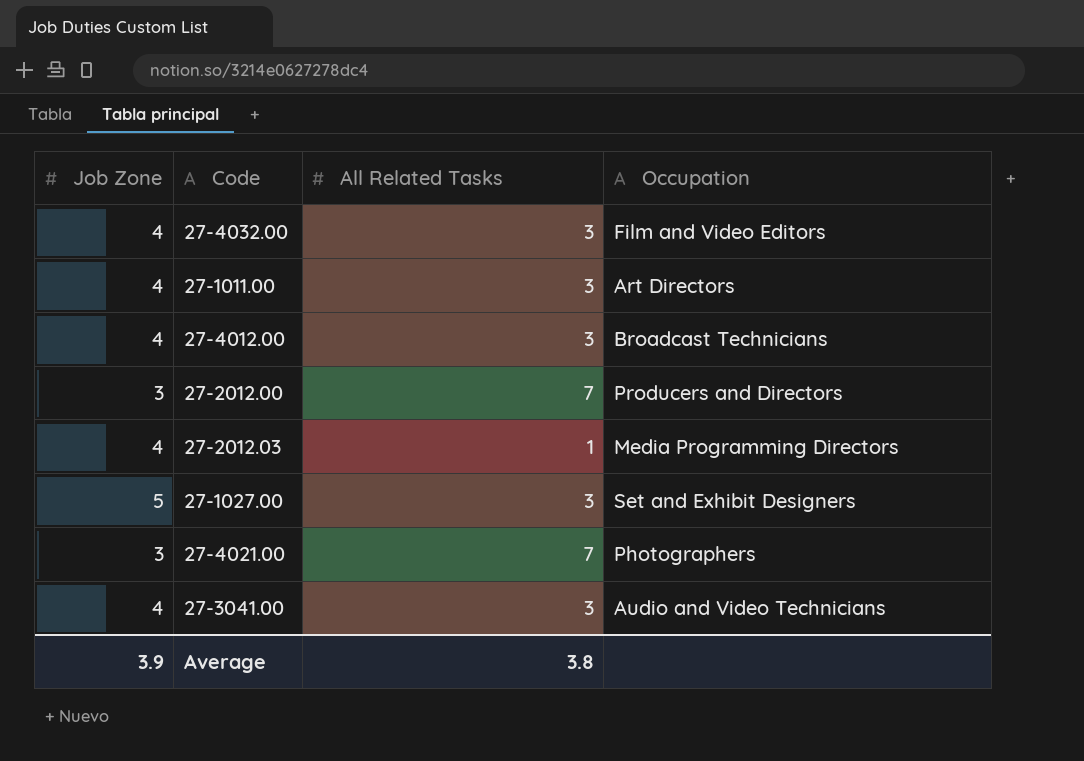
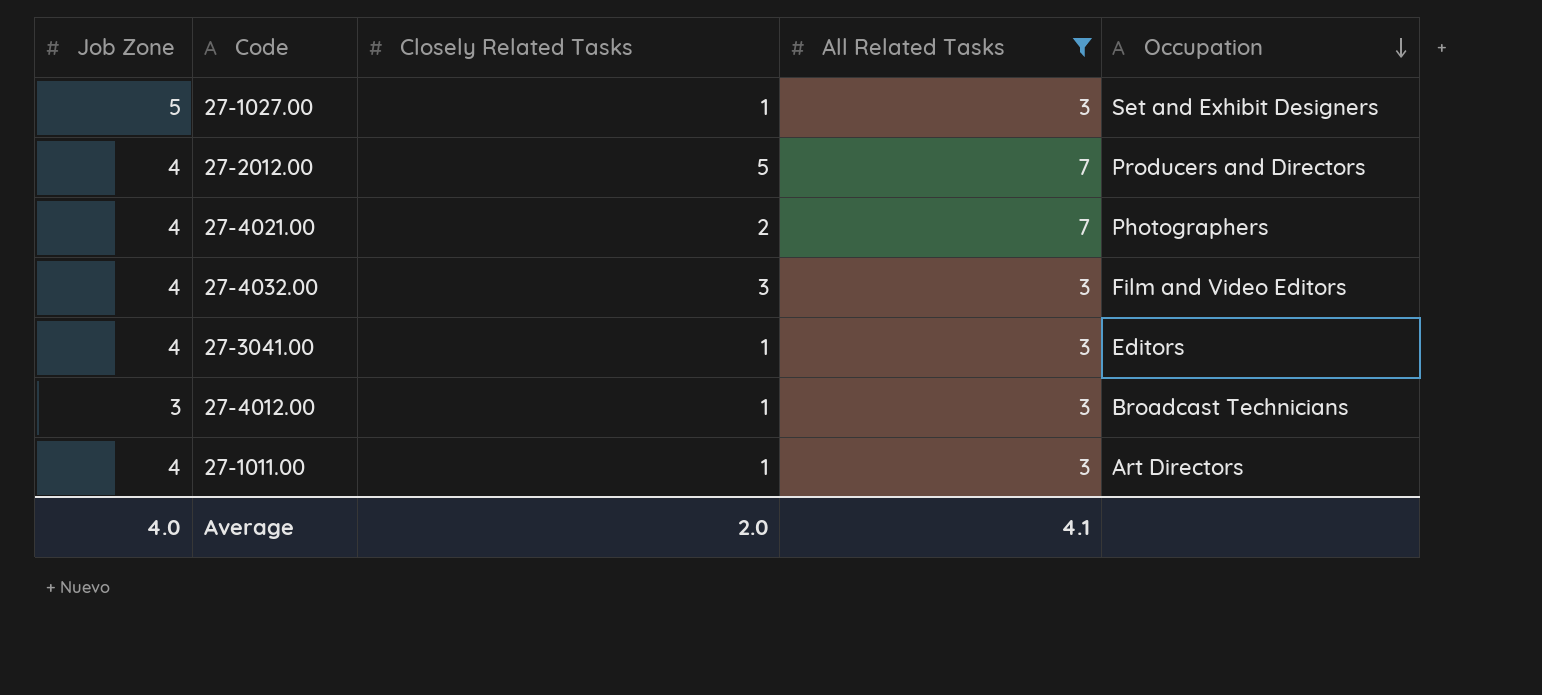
filter: none -> All Related Tasks != 1
row order: none -> Occupation descending
column Closely Related Tasks | position: none -> 3
27-2012.00 | Job Zone: 3 -> 4
27-4021.00 | Job Zone: 3 -> 4
27-3041.00 | Occupation: Audio and Video Technicians -> Editors
27-4012.00 | Job Zone: 4 -> 3
Average | Job Zone: 3.9 -> 4.0
Average | All Related Tasks: 3.8 -> 4.1

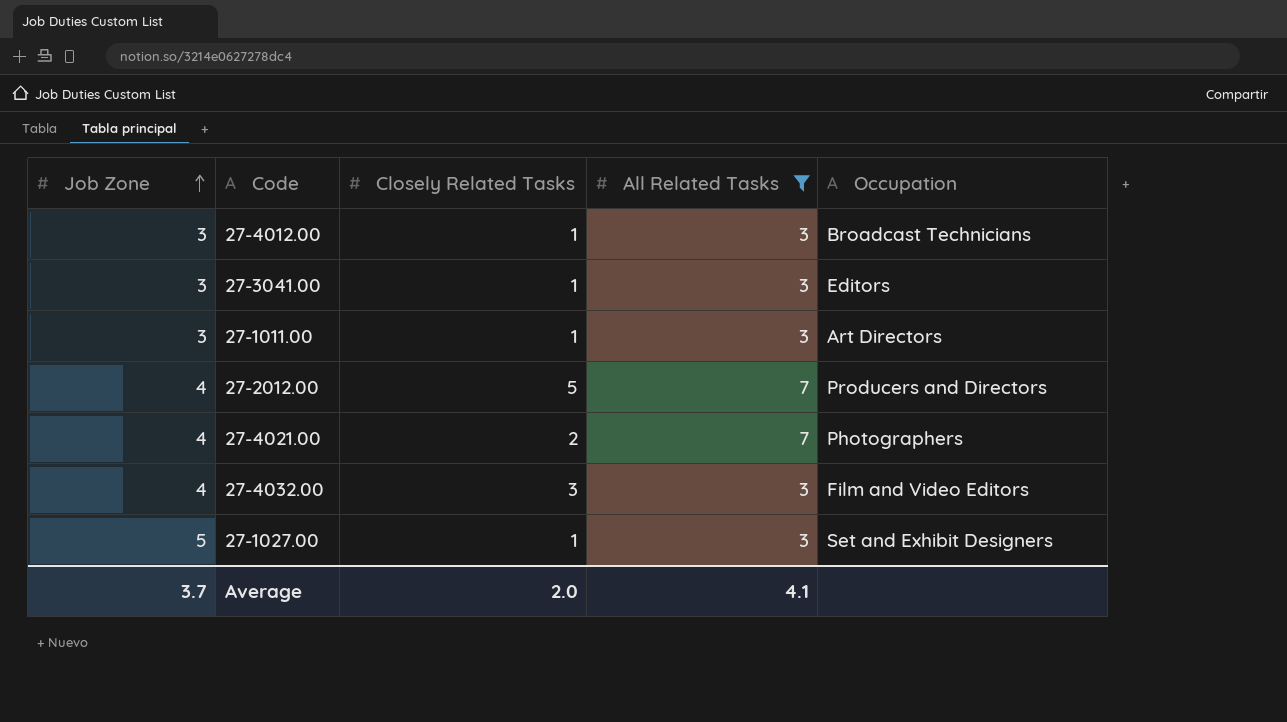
row order: Occupation descending -> Job Zone ascending
27-3041.00 | Job Zone: 4 -> 3
27-1011.00 | Job Zone: 4 -> 3
Average | Job Zone: 4.0 -> 3.7

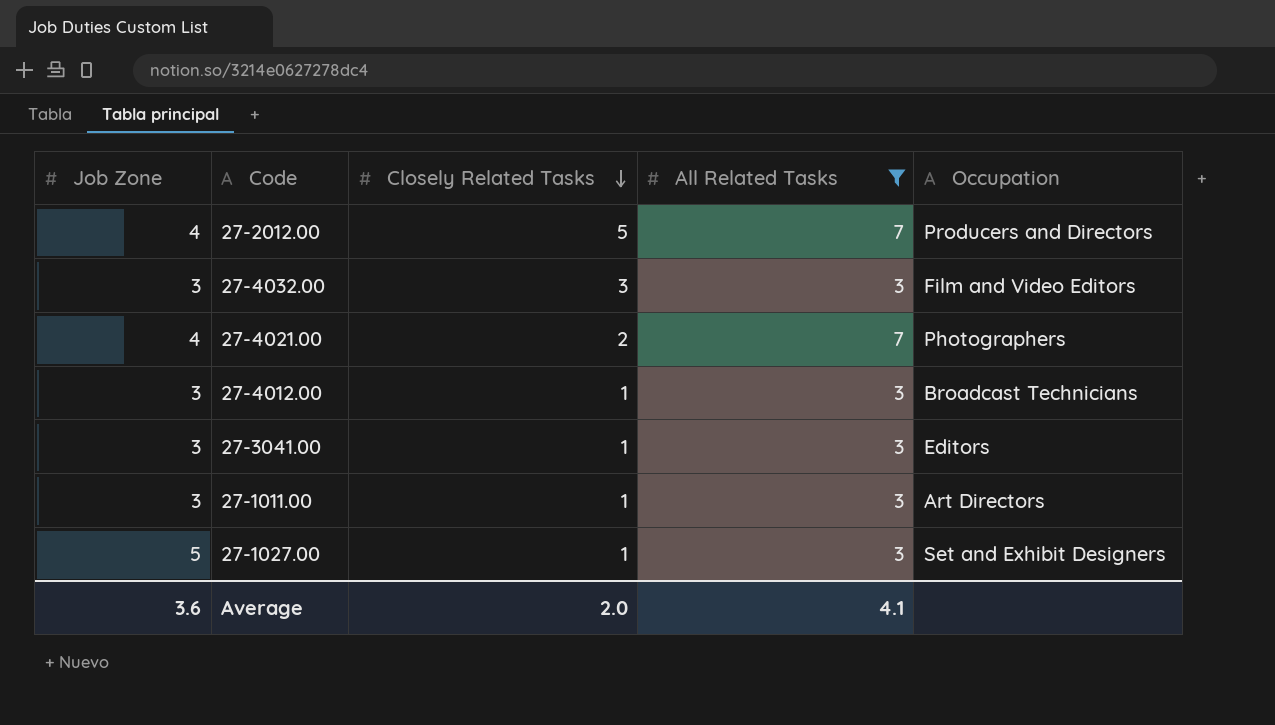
row order: Job Zone ascending -> Closely Related Tasks descending
27-4032.00 | Job Zone: 4 -> 3
Average | Job Zone: 3.7 -> 3.6

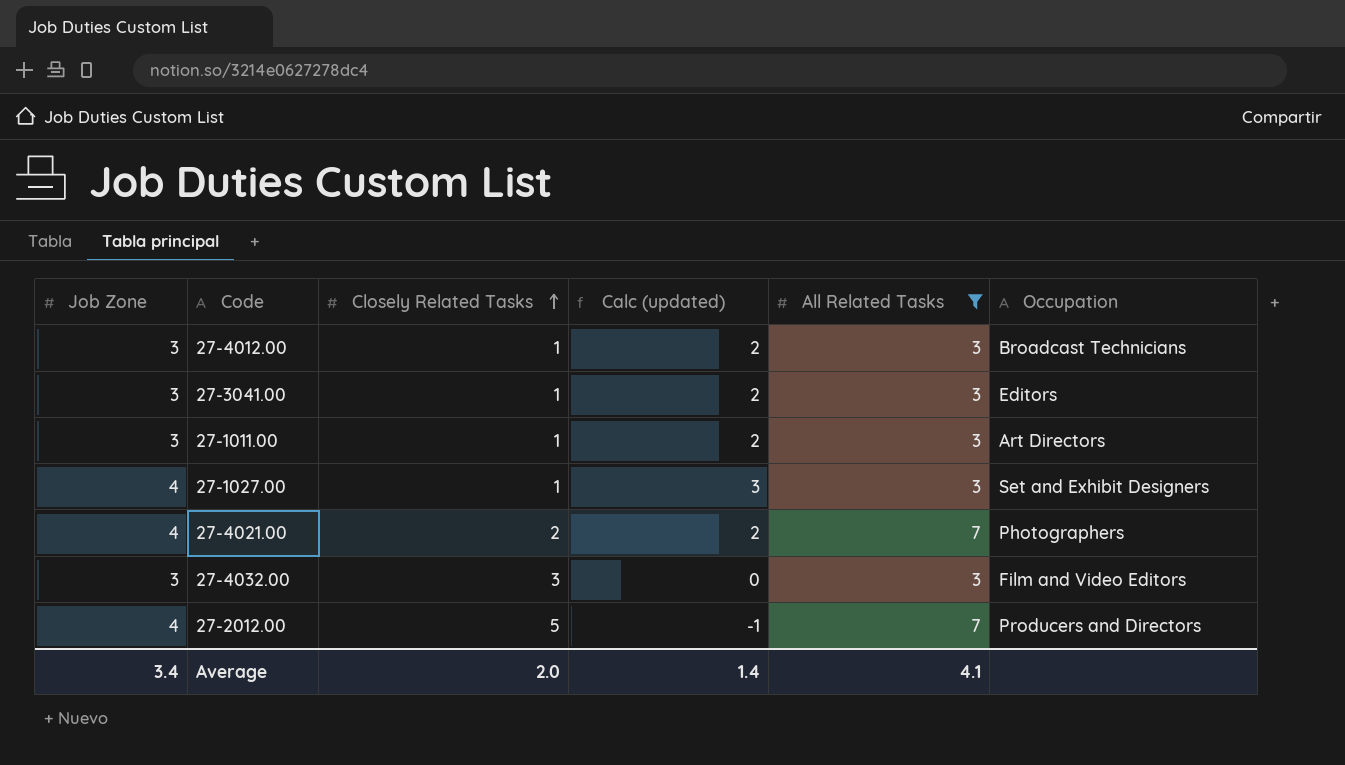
row order: Closely Related Tasks descending -> Closely Related Tasks ascending
column Calc (updated) | formula: none -> [Job Zone] - [Closely Related Tasks]
27-1027.00 | Job Zone: 5 -> 4
Average | Job Zone: 3.6 -> 3.4

